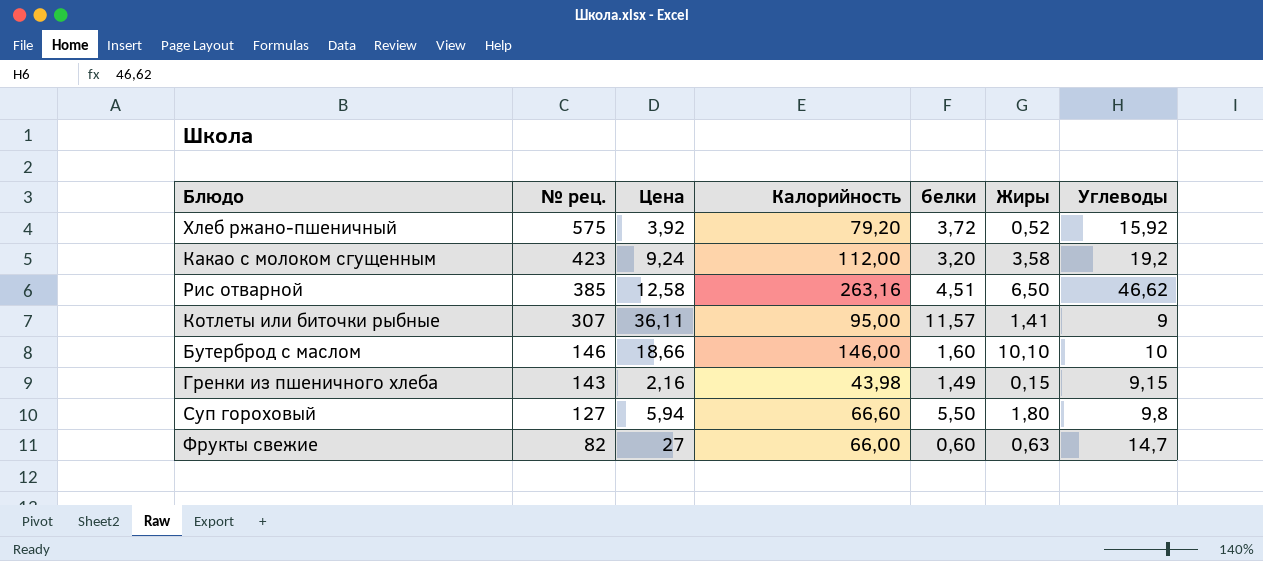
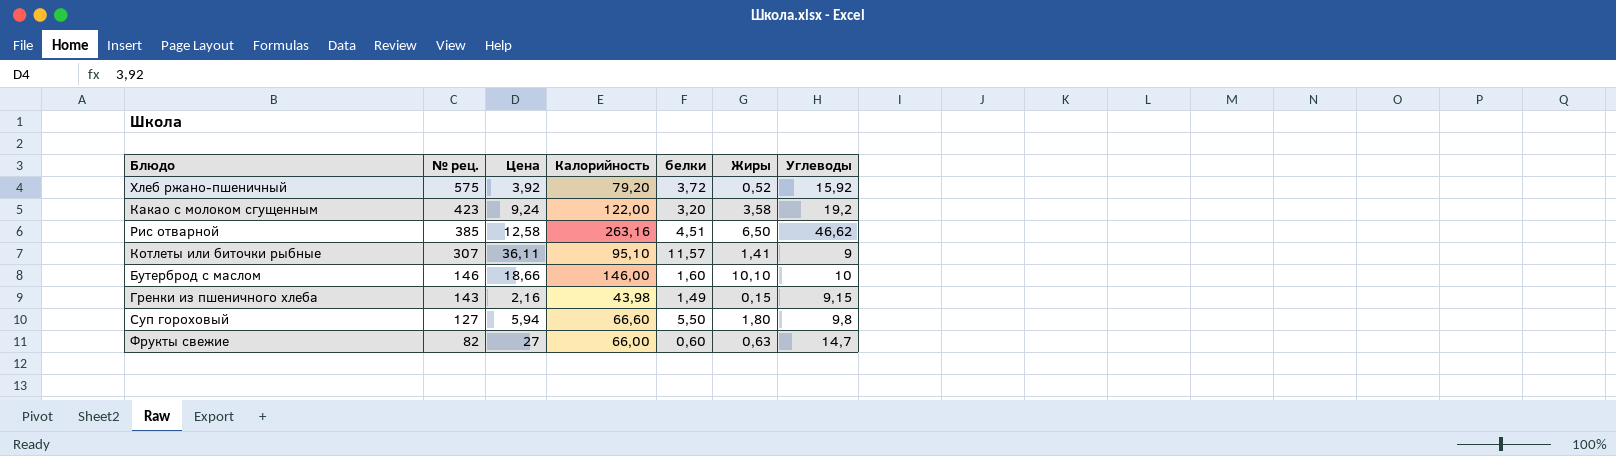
Какао с молоком сгущенным | Калорийность: 112,00 -> 122,00
Котлеты или биточки рыбные | Калорийность: 95,00 -> 95,10

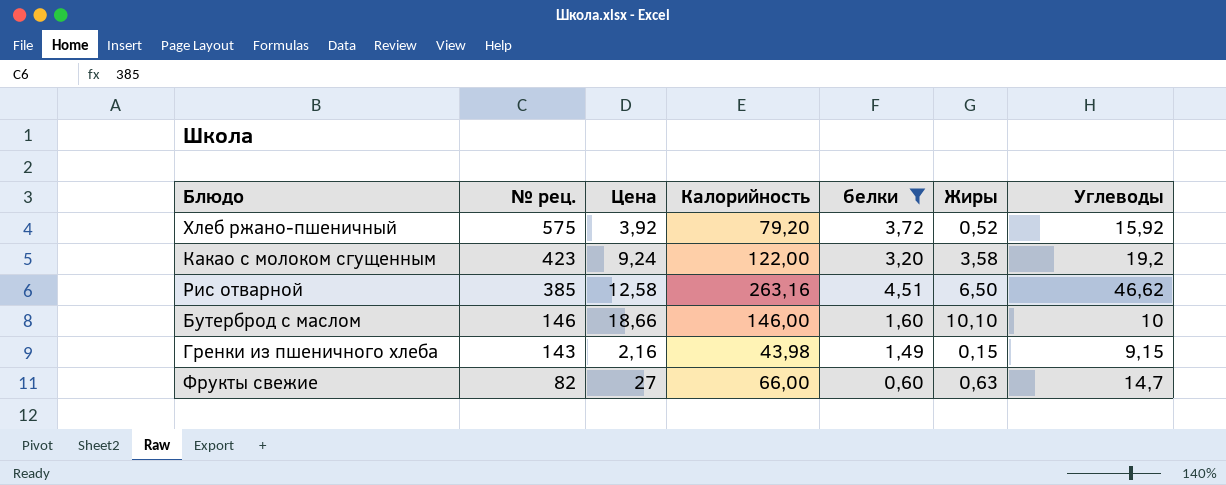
filter: none -> белки <= 4,51

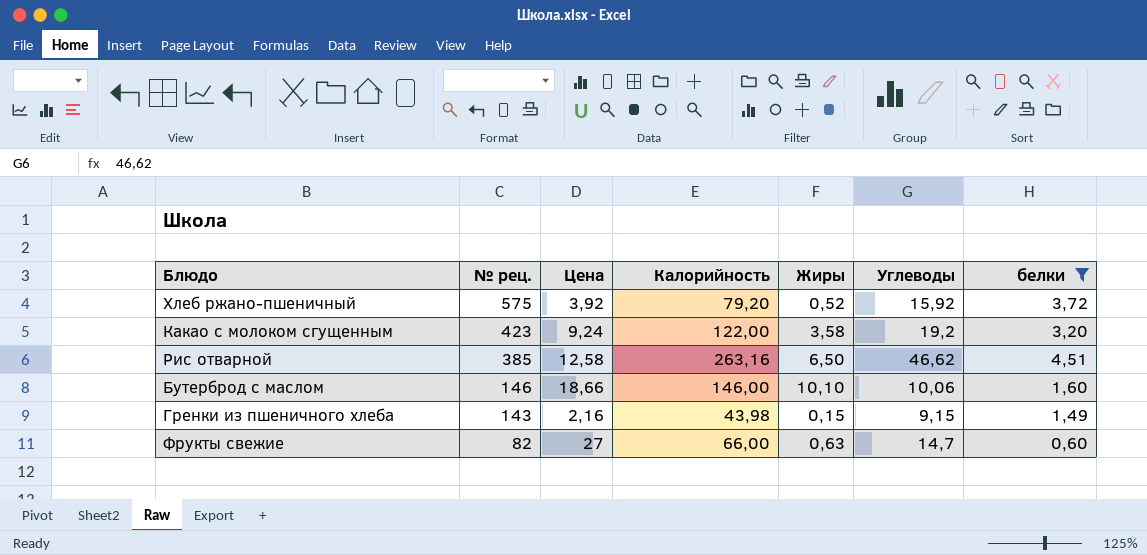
column белки | position: 5 -> 7
Бутерброд с маслом | Углеводы: 10 -> 10,06

